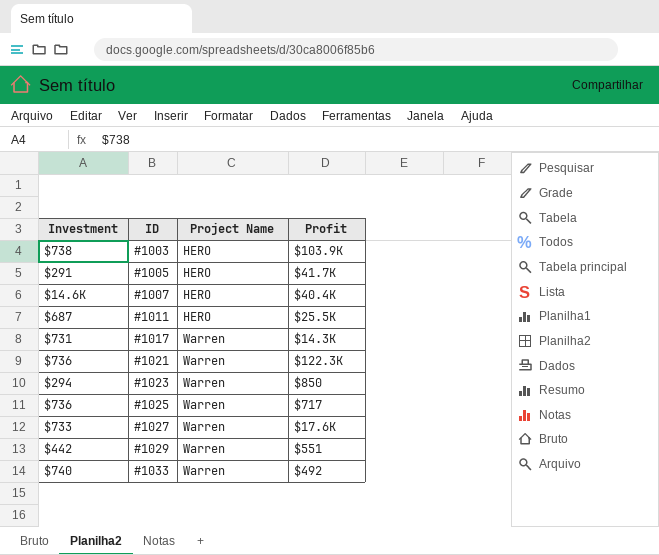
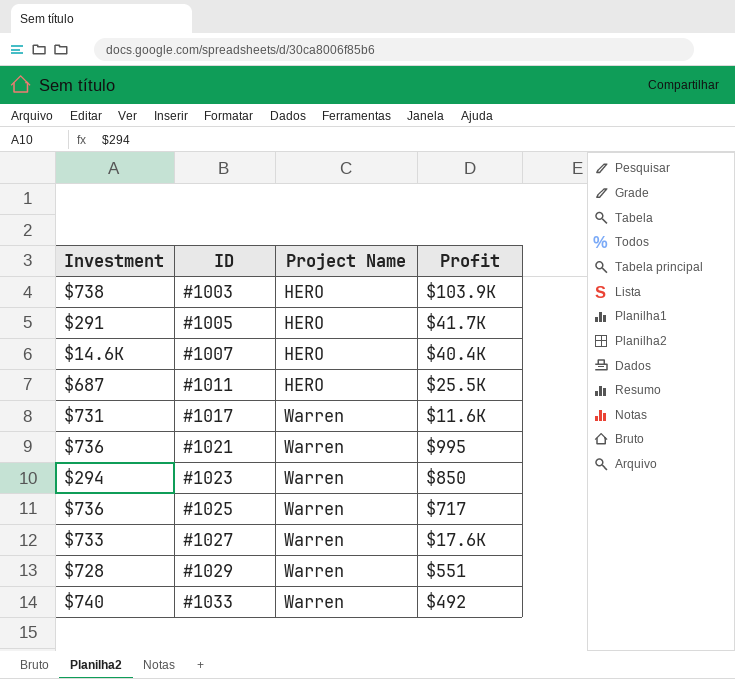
#1017 | Profit: $14.3K -> $11.6K
#1021 | Profit: $122.3K -> $995
#1029 | Investment: $442 -> $728

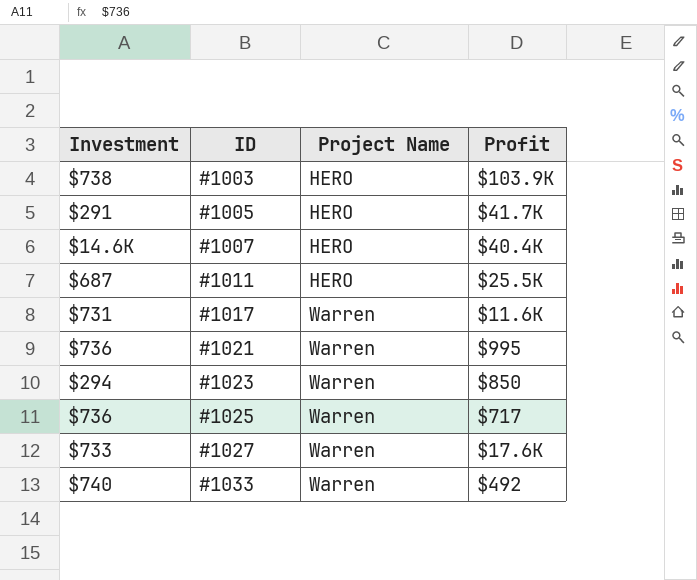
row #1029: $728 | Warren | $551 -> none

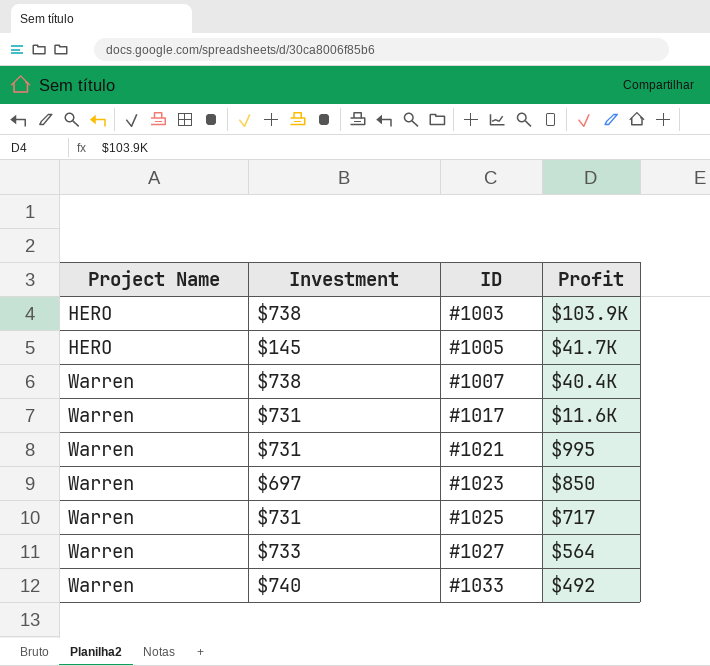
column Project Name | position: 3 -> 1
row #1011: $687 | HERO | $25.5K -> none
#1005 | Investment: $291 -> $145
#1007 | Project Name: HERO -> Warren
#1007 | Investment: $14.6K -> $738
#1021 | Investment: $736 -> $731
#1023 | Investment: $294 -> $697
#1025 | Investment: $736 -> $731
#1027 | Profit: $17.6K -> $564

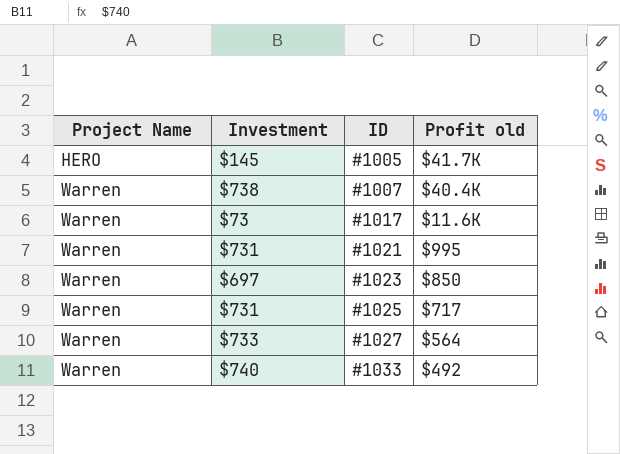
column name: Profit -> Profit old
row #1003: HERO | $738 | $103.9K -> none
#1017 | Investment: $731 -> $73

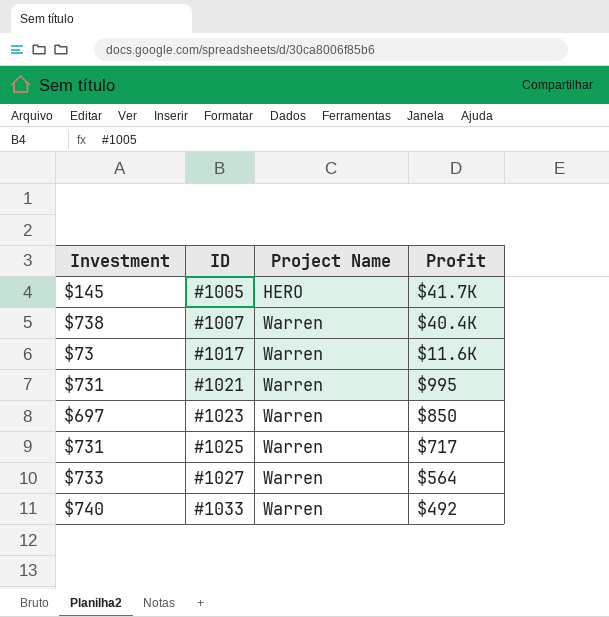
column Project Name | position: 1 -> 3
column name: Profit old -> Profit

